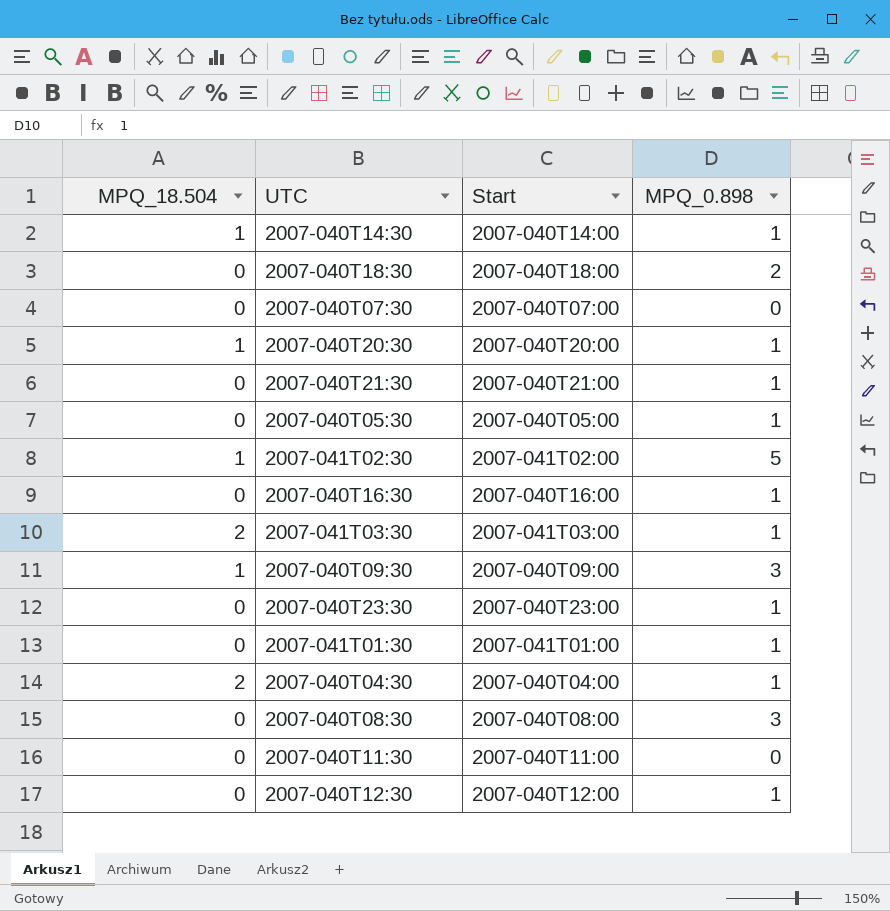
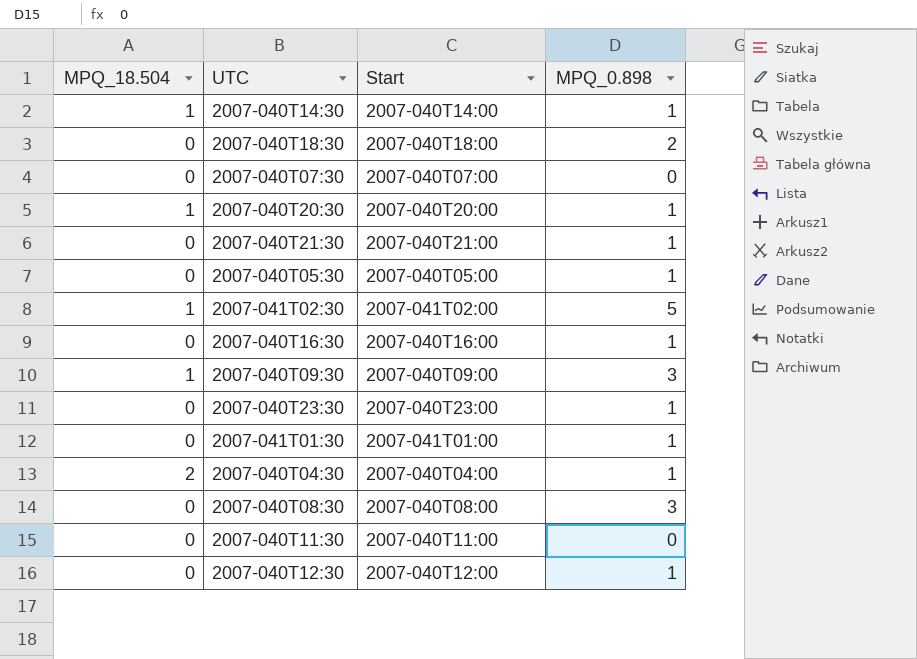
row 2007-041T03:30: 2 | 2007-041T03:00 | 1 -> none

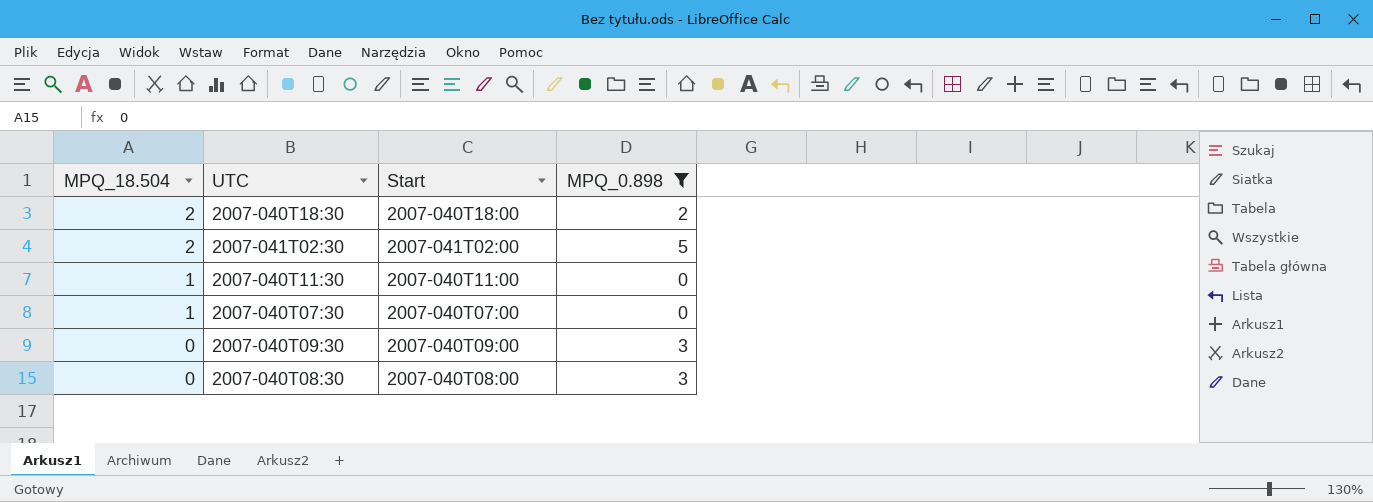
filter: none -> MPQ_0.898 != 1
row order: none -> MPQ_18.504 descending
2007-040T18:30 | MPQ_18.504: 0 -> 2
2007-041T02:30 | MPQ_18.504: 1 -> 2
2007-040T11:30 | MPQ_18.504: 0 -> 1
2007-040T07:30 | MPQ_18.504: 0 -> 1
2007-040T09:30 | MPQ_18.504: 1 -> 0

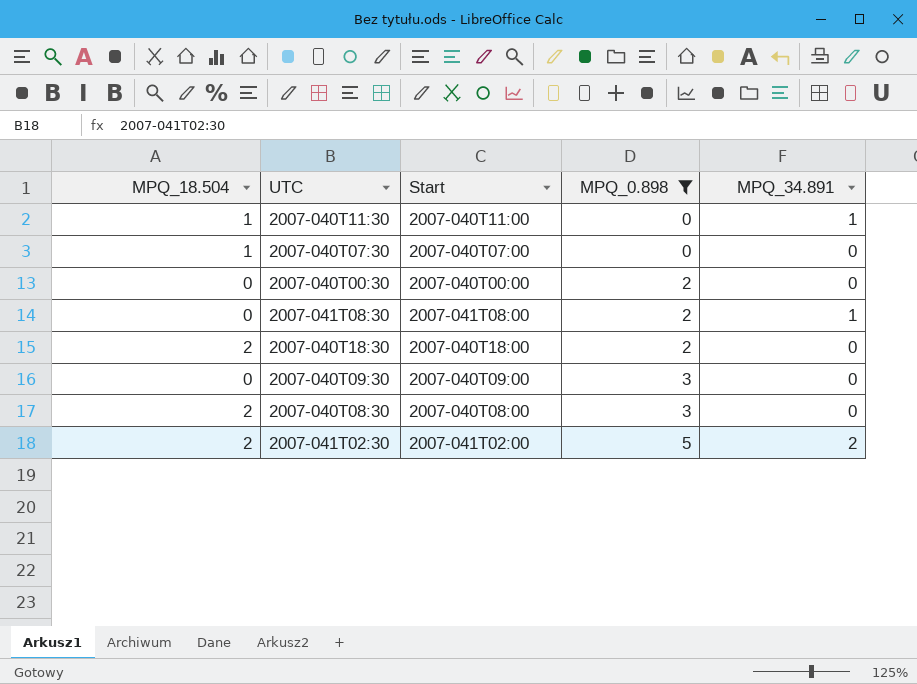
row order: MPQ_18.504 descending -> MPQ_0.898 ascending
column MPQ_34.891 | position: none -> 5
row 2007-040T00:30: none -> 0 | 2007-040T00:00 | 2 | 0
row 2007-041T08:30: none -> 0 | 2007-041T08:00 | 2 | 1
2007-040T08:30 | MPQ_18.504: 0 -> 2

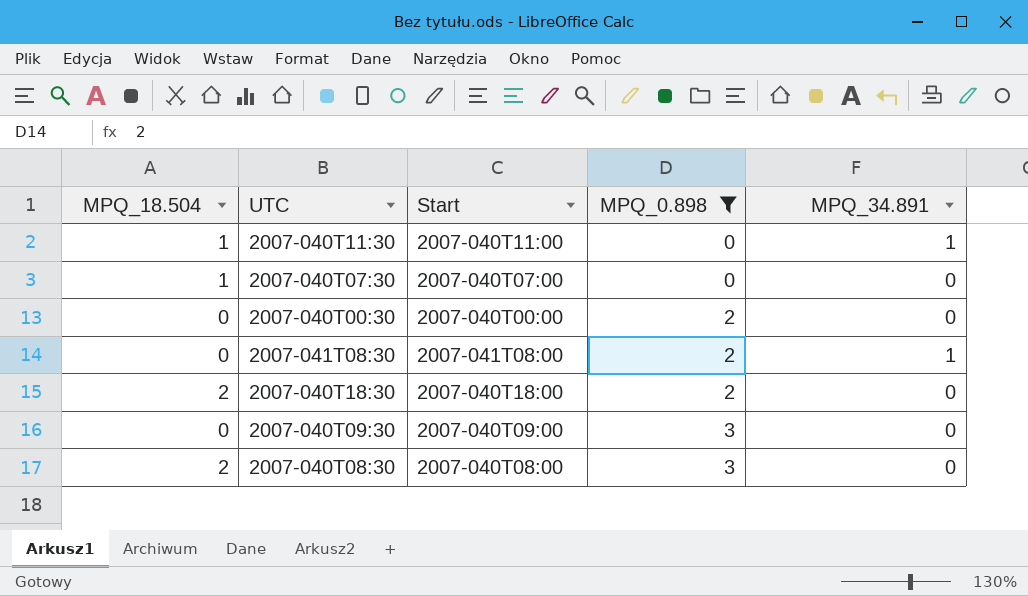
row 2007-041T02:30: 2 | 2007-041T02:00 | 5 | 2 -> none

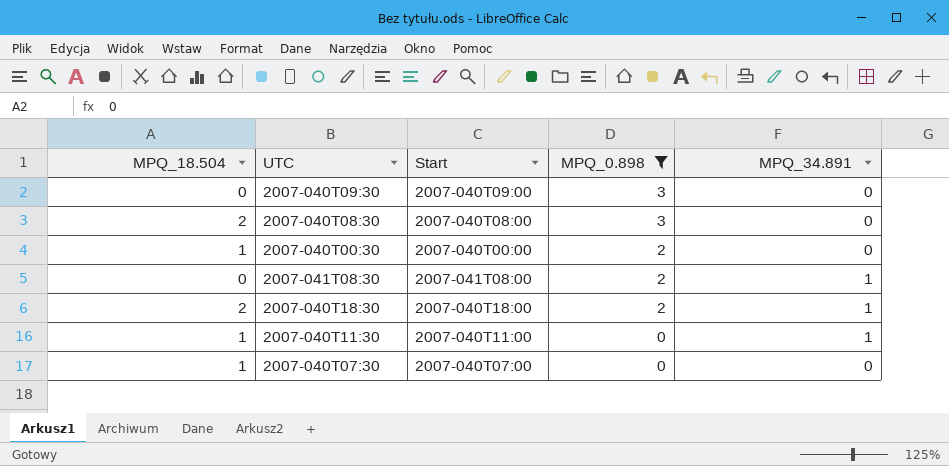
row order: MPQ_0.898 ascending -> MPQ_0.898 descending
2007-040T00:30 | MPQ_18.504: 0 -> 1
2007-040T18:30 | MPQ_34.891: 0 -> 1

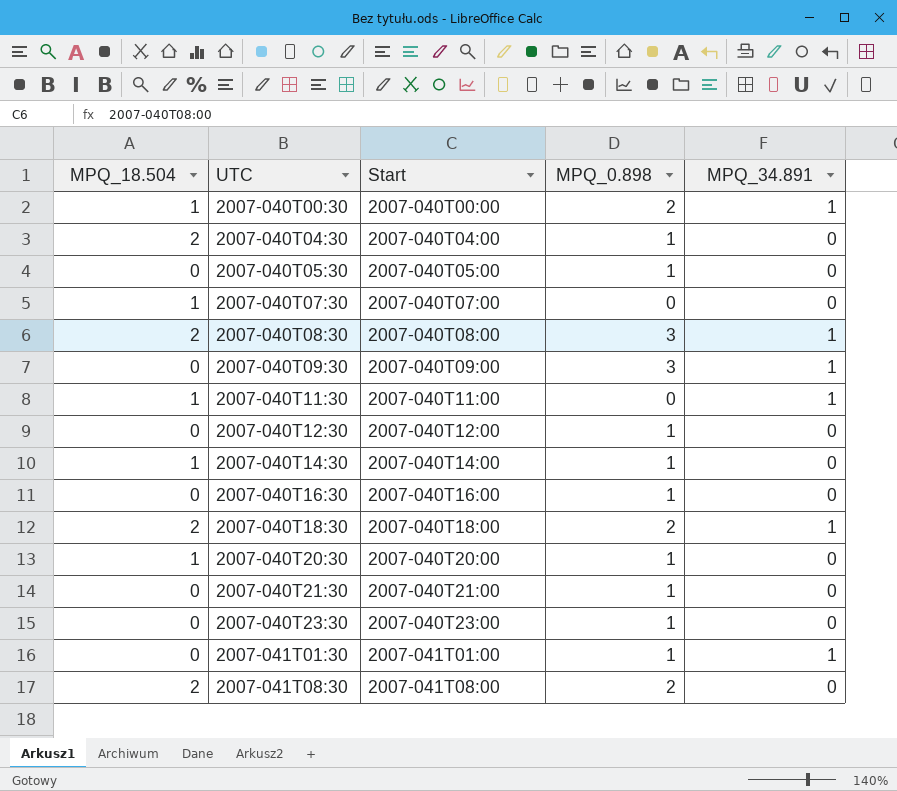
filter: MPQ_0.898 != 1 -> none
row order: MPQ_0.898 descending -> UTC ascending
2007-040T00:30 | MPQ_34.891: 0 -> 1
2007-040T08:30 | MPQ_34.891: 0 -> 1
2007-040T09:30 | MPQ_34.891: 0 -> 1
2007-041T08:30 | MPQ_18.504: 0 -> 2
2007-041T08:30 | MPQ_34.891: 1 -> 0

